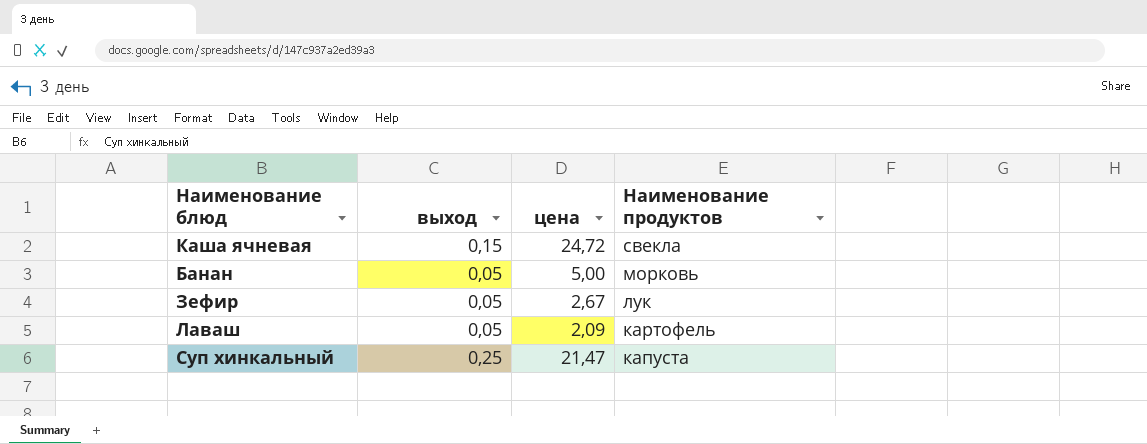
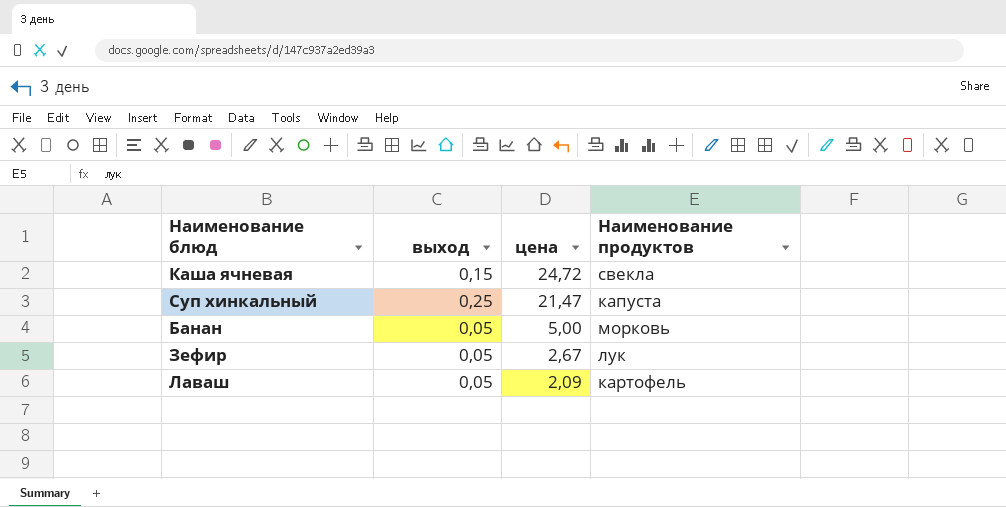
row order: Наименование продуктов descending -> цена descending

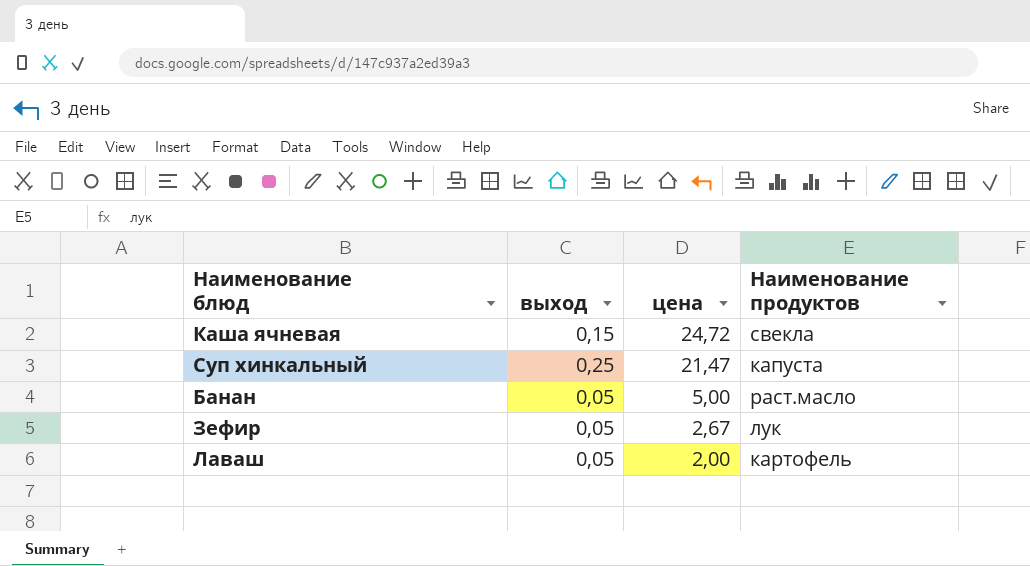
Банан | Наименование продуктов: морковь -> раст.масло
Лаваш | цена: 2,09 -> 2,00

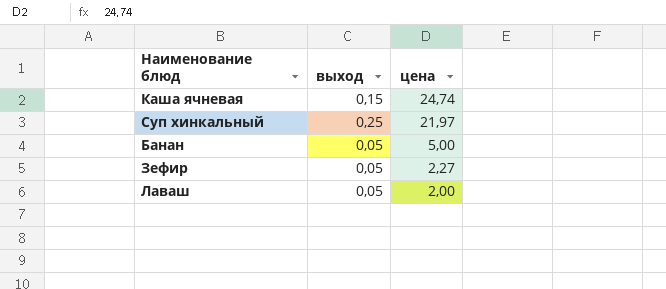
column Наименование продуктов | position: 4 -> none
Каша ячневая | цена: 24,72 -> 24,74
Суп хинкальный | цена: 21,47 -> 21,97
Зефир | цена: 2,67 -> 2,27

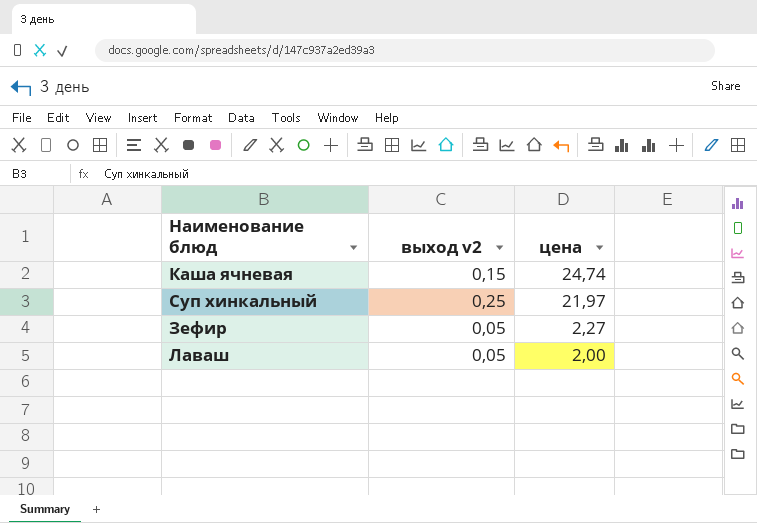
column name: выход -> выход v2
row Банан: 0,05 | 5,00 -> none

